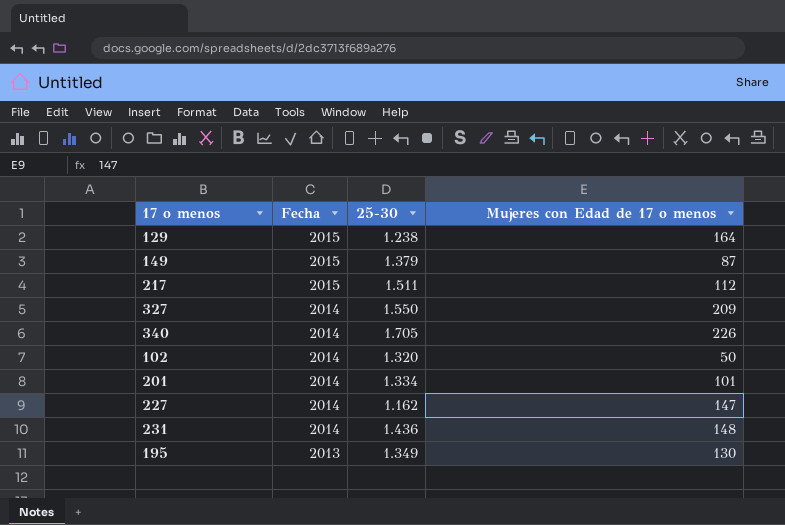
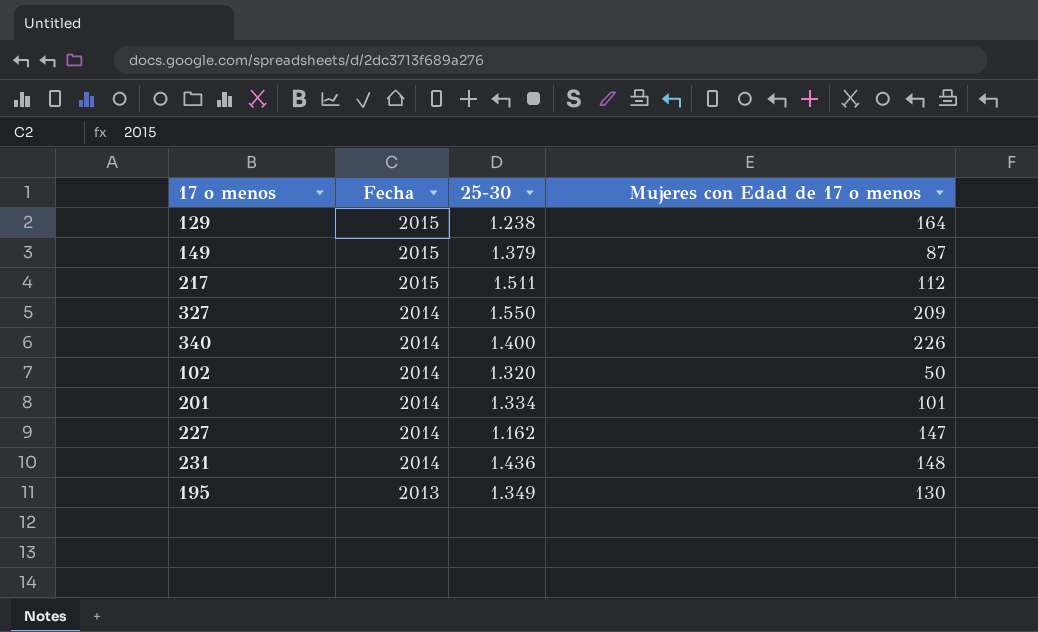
340 | 25-30: 1.705 -> 1.400

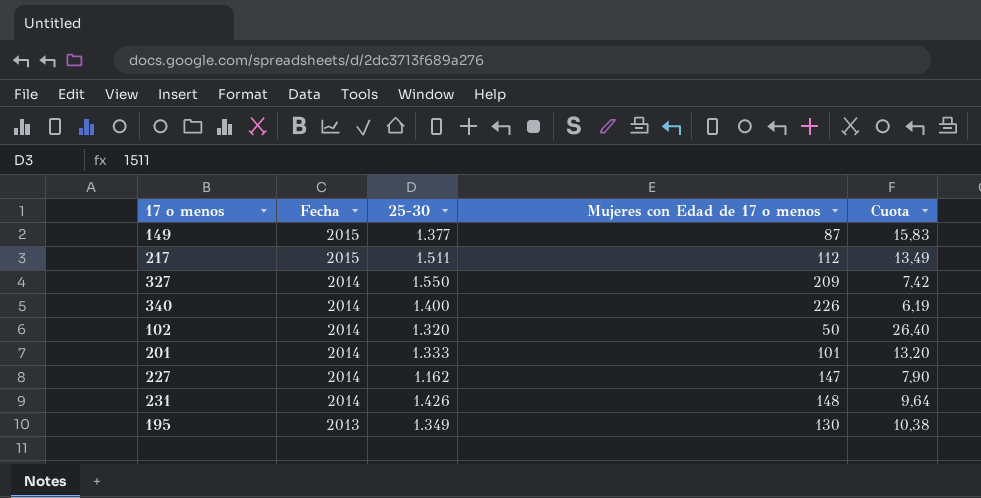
column Cuota | formula: none -> [25-30] / [Mujeres con Edad de 17 o menos]
row 129: 2015 | 1.238 | 164 -> none
149 | 25-30: 1.379 -> 1.377
201 | 25-30: 1.334 -> 1.333
231 | 25-30: 1.436 -> 1.426

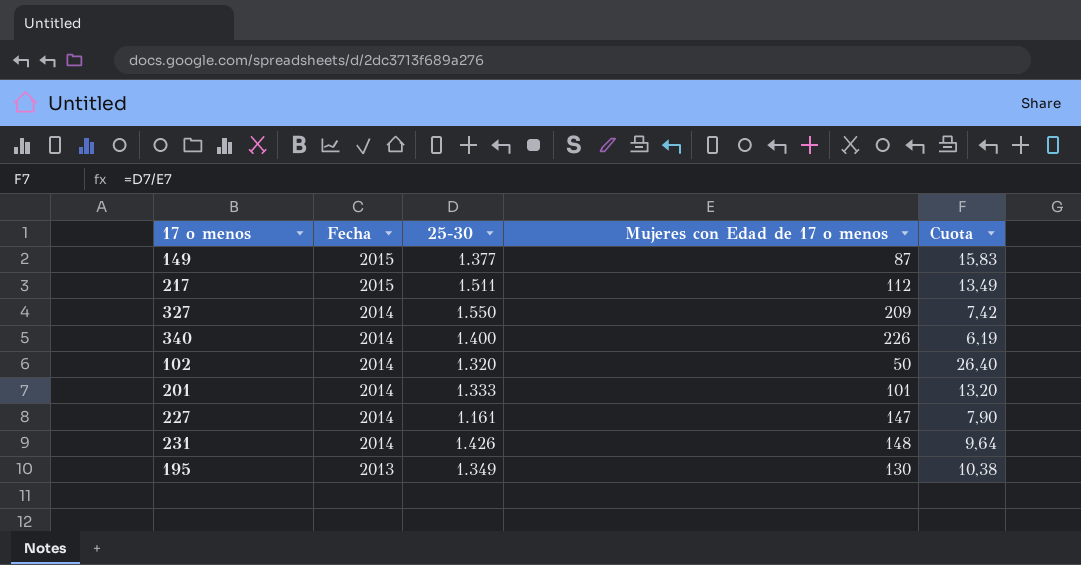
227 | 25-30: 1.162 -> 1.161

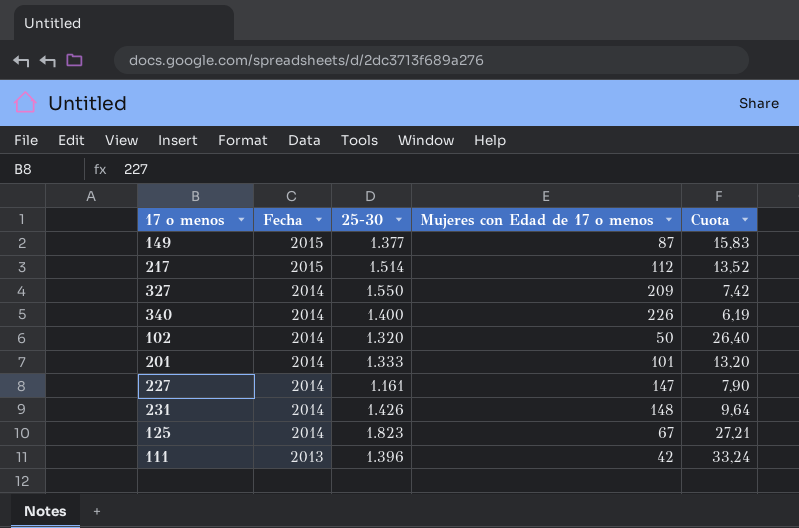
row 195: 2013 | 1.349 | 130 | 10,38 -> none
217 | 25-30: 1.511 -> 1.514
217 | Cuota: 13,49 -> 13,52
row 125: none -> 2014 | 1.823 | 67 | 27,21
row 111: none -> 2013 | 1.396 | 42 | 33,24

